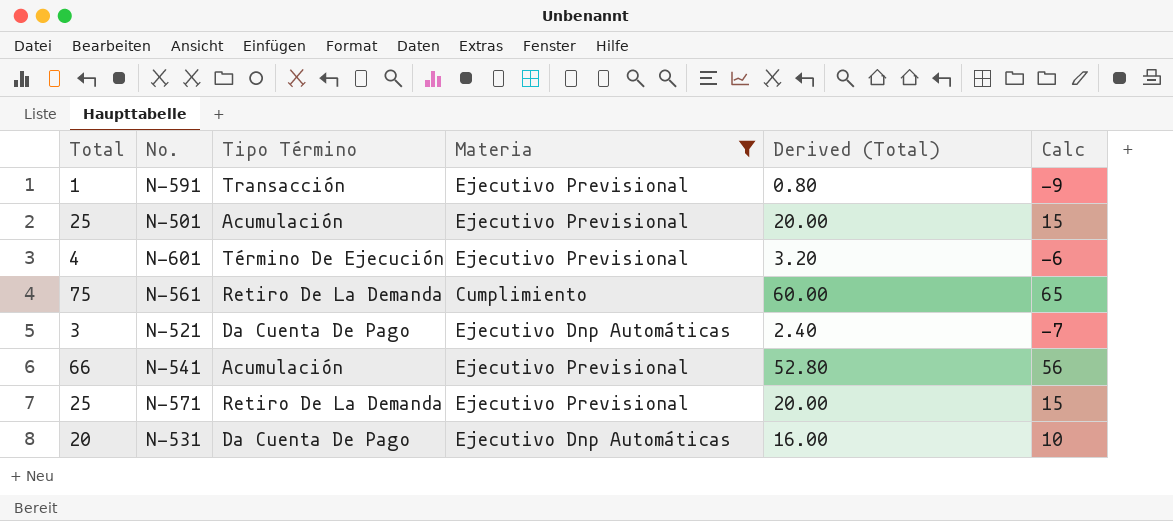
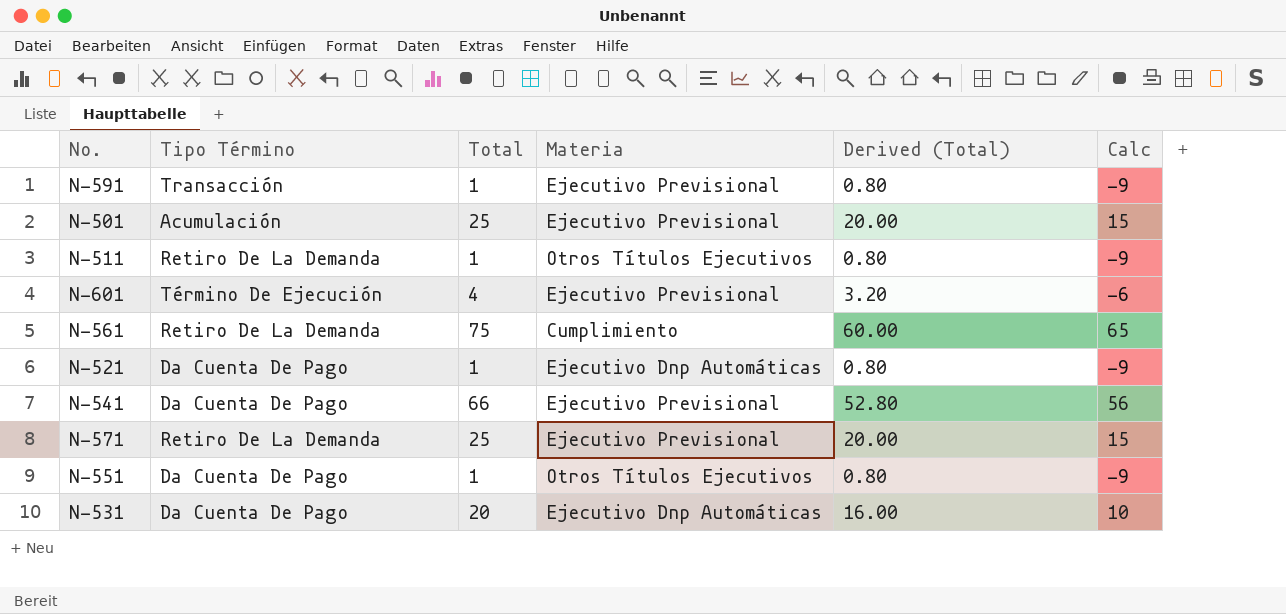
filter: Materia != Otros Títulos Ejecutivos -> none
column Total | position: 1 -> 3
N-521 | Total: 3 -> 1
N-521 | Derived (Total): 2.40 -> 0.80
N-521 | Calc: -7 -> -9
N-541 | Tipo Término: Acumulación -> Da Cuenta De Pago

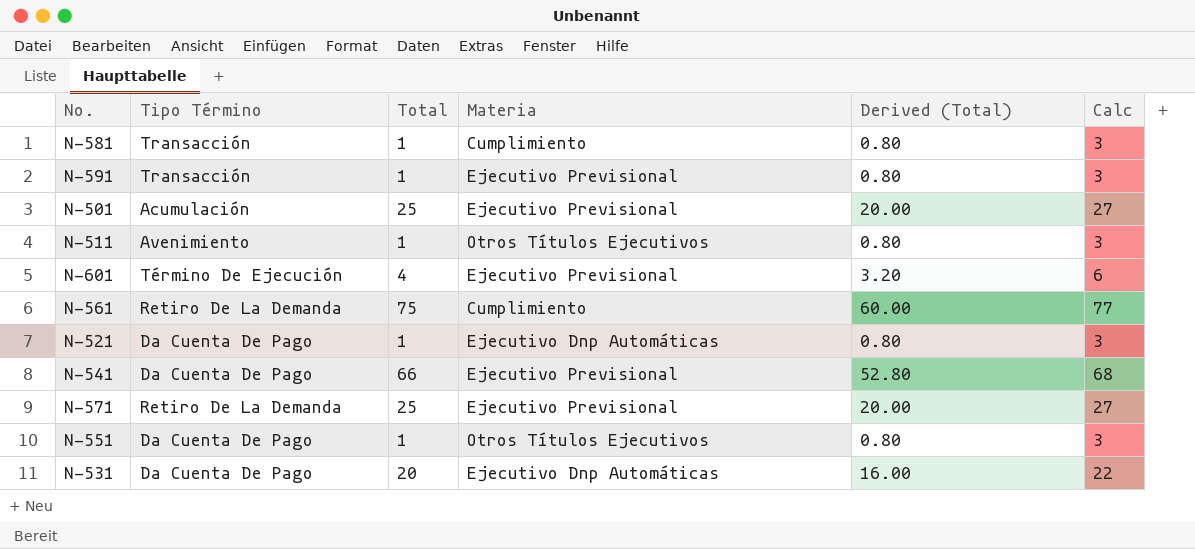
column Calc | formula: [Total] - 10 -> [Total] + 2
row N-581: none -> Transacción | 1 | Cumplimiento | 0.80 | 3
N-511 | Tipo Término: Retiro De La Demanda -> Avenimiento

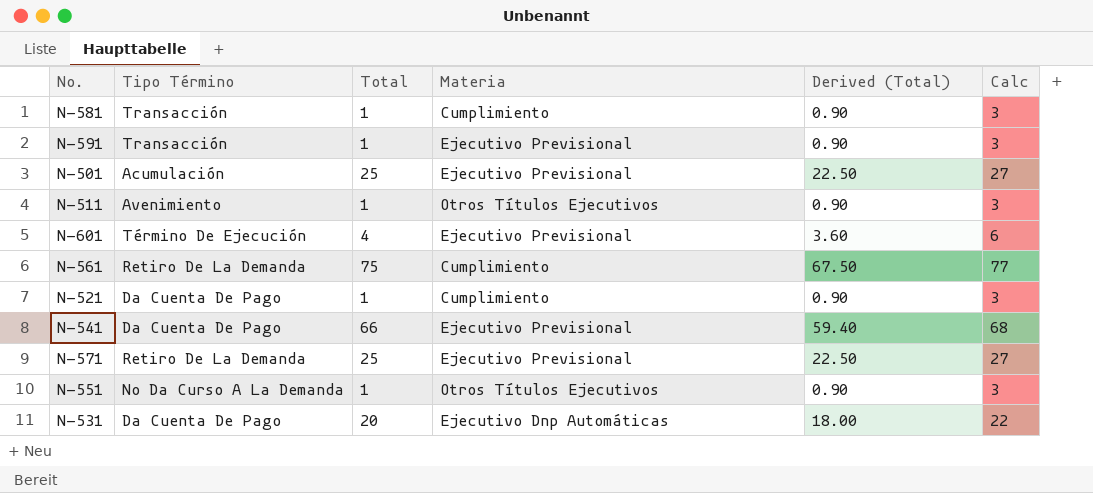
column Derived (Total) | formula: [Total] * 0.8 -> [Total] * 0.9
N-521 | Materia: Ejecutivo Dnp Automáticas -> Cumplimiento
N-551 | Tipo Término: Da Cuenta De Pago -> No Da Curso A La Demanda

